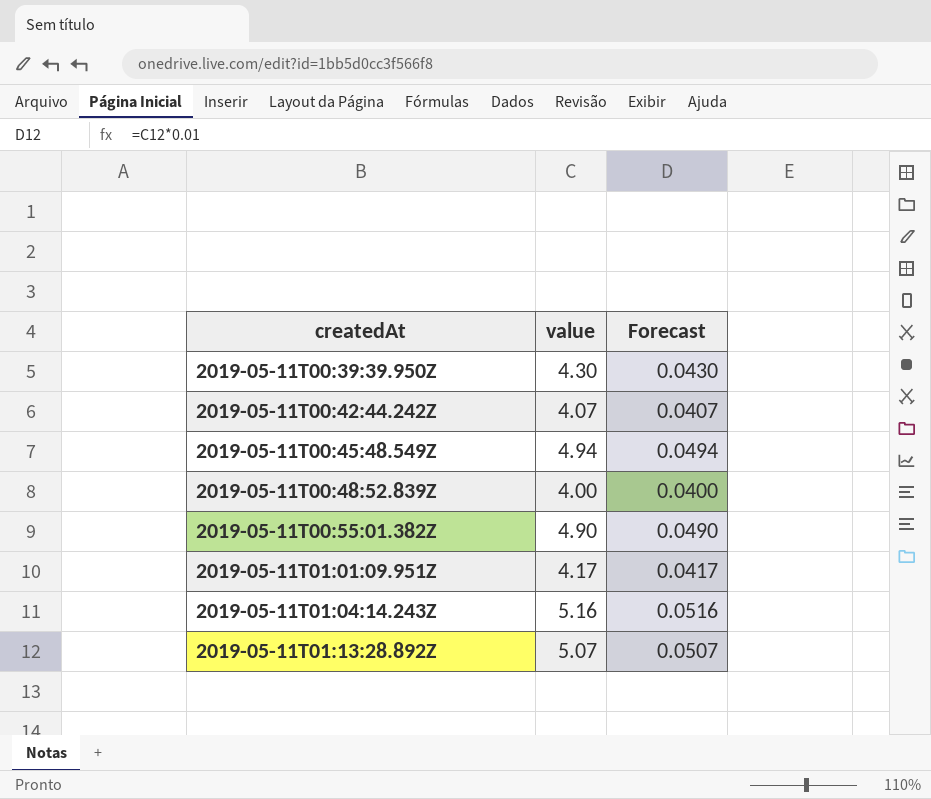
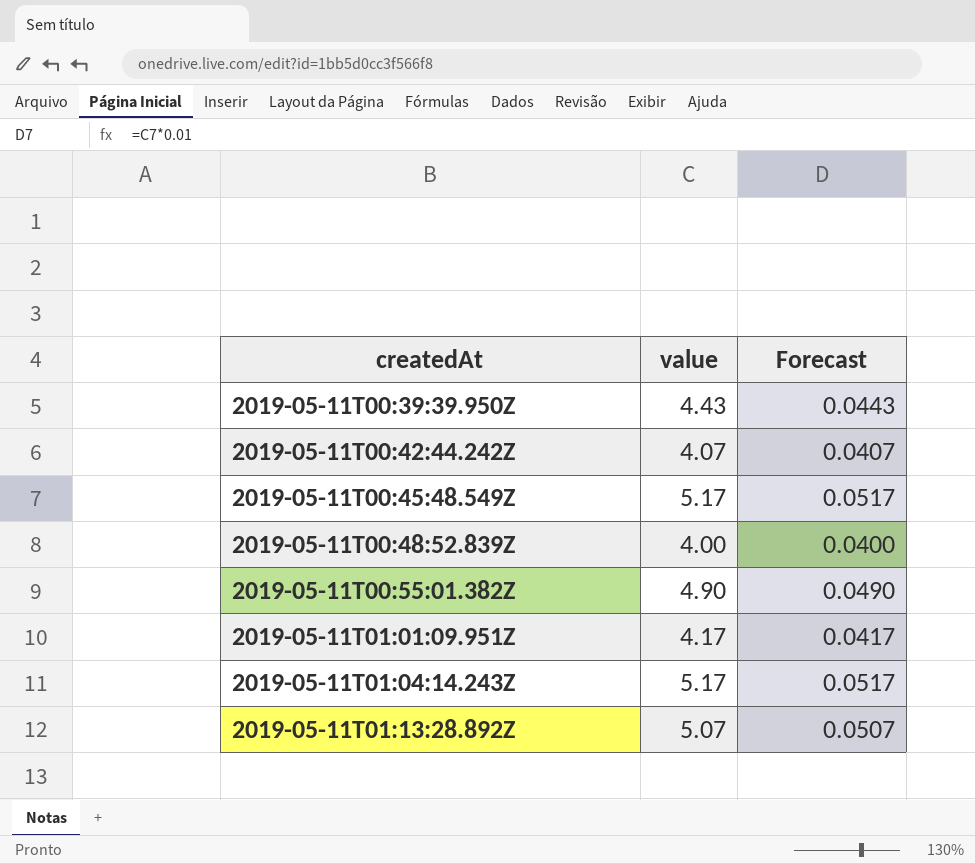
2019-05-11T00:39:39.950Z | value: 4.30 -> 4.43
2019-05-11T00:39:39.950Z | Forecast: 0.0430 -> 0.0443
2019-05-11T00:45:48.549Z | value: 4.94 -> 5.17
2019-05-11T00:45:48.549Z | Forecast: 0.0494 -> 0.0517
2019-05-11T01:04:14.243Z | value: 5.16 -> 5.17
2019-05-11T01:04:14.243Z | Forecast: 0.0516 -> 0.0517

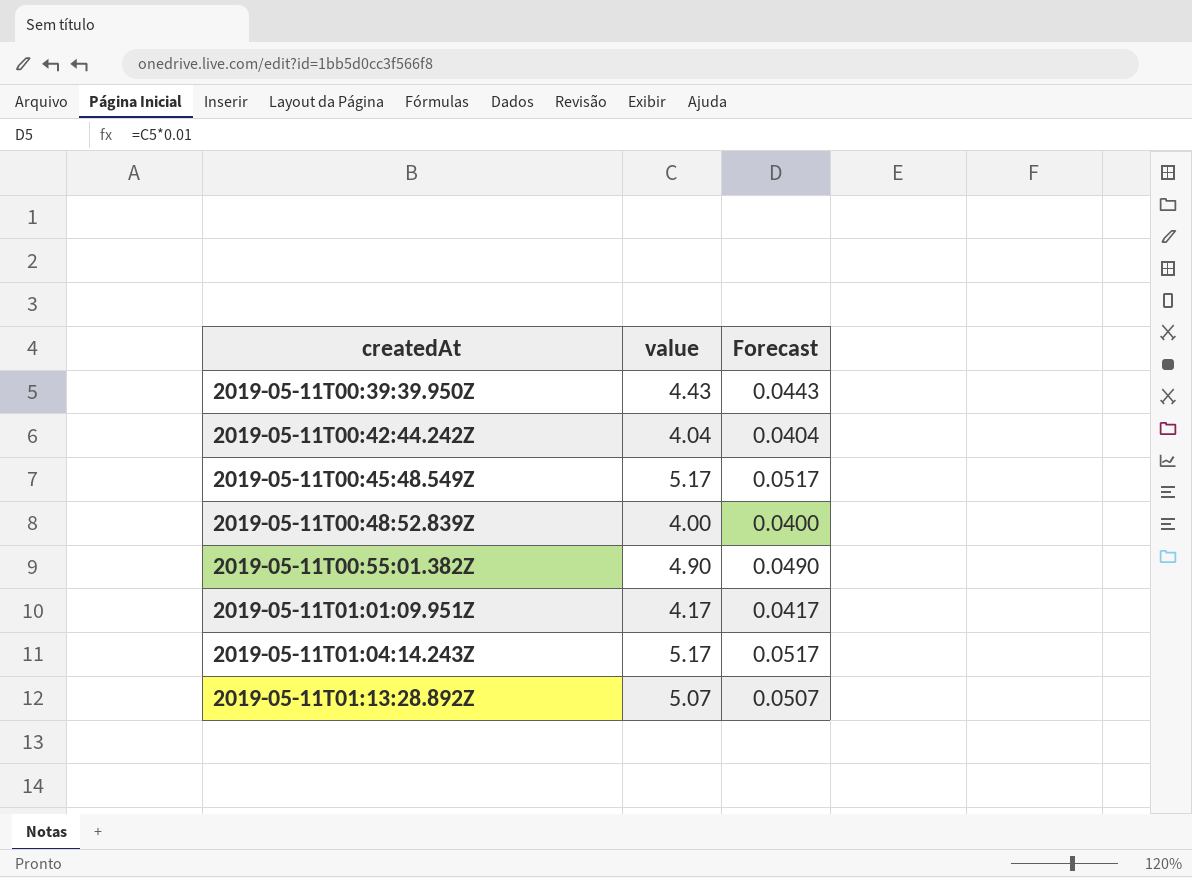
2019-05-11T00:42:44.242Z | value: 4.07 -> 4.04
2019-05-11T00:42:44.242Z | Forecast: 0.0407 -> 0.0404

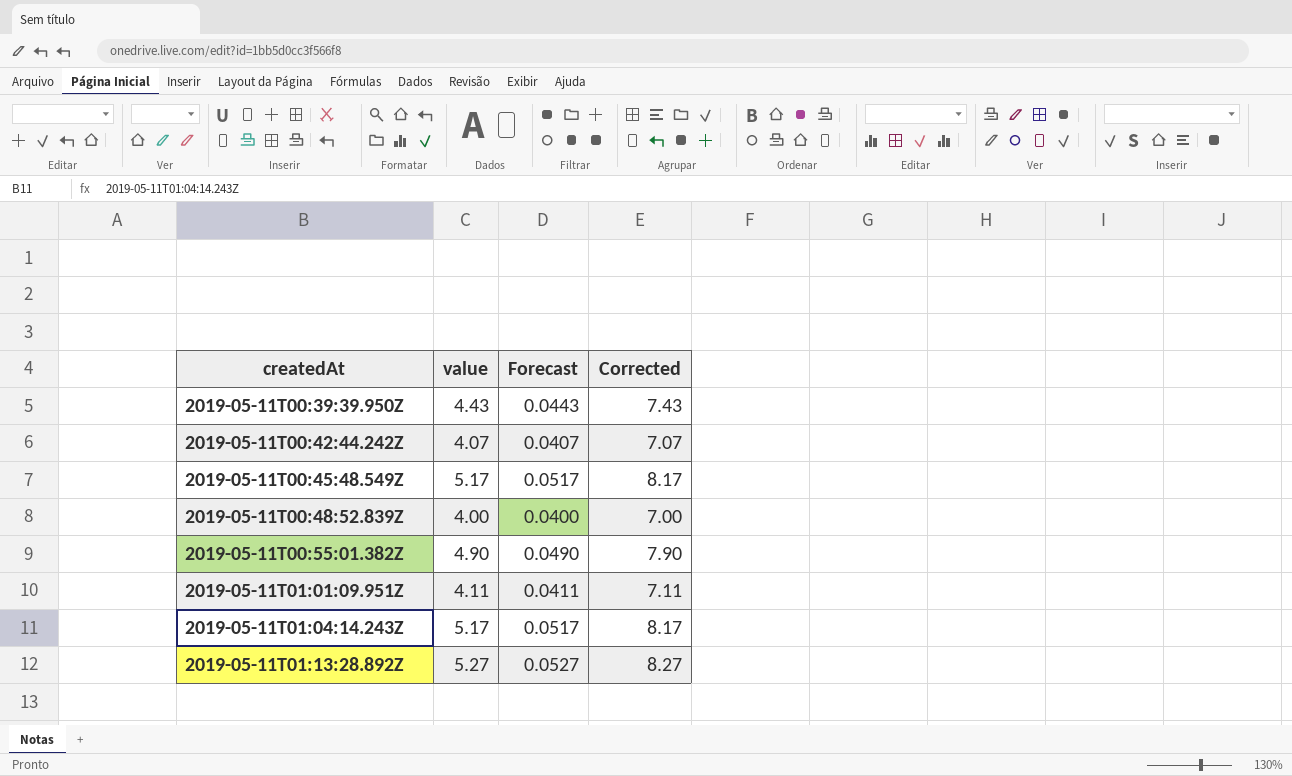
column Corrected | formula: none -> [value] + 3
2019-05-11T00:42:44.242Z | value: 4.04 -> 4.07
2019-05-11T00:42:44.242Z | Forecast: 0.0404 -> 0.0407
2019-05-11T01:01:09.951Z | value: 4.17 -> 4.11
2019-05-11T01:01:09.951Z | Forecast: 0.0417 -> 0.0411
2019-05-11T01:13:28.892Z | value: 5.07 -> 5.27
2019-05-11T01:13:28.892Z | Forecast: 0.0507 -> 0.0527

